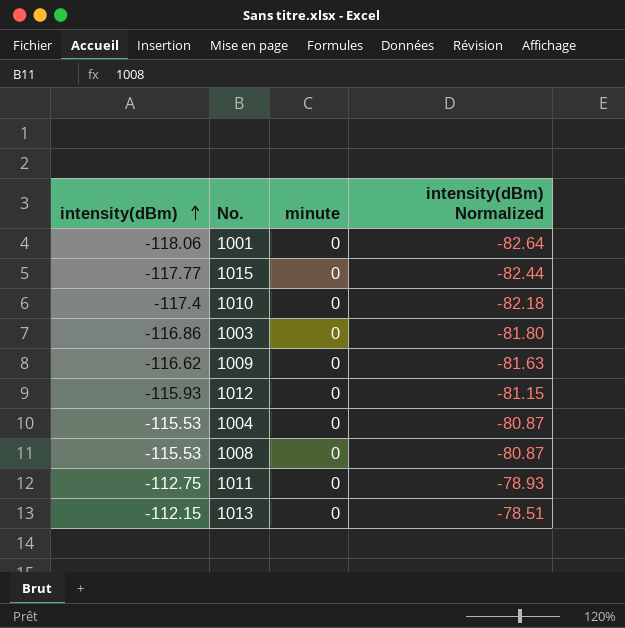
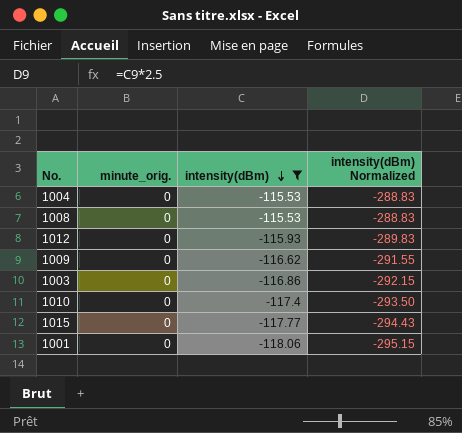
filter: none -> intensity(dBm) <= -115.53
row order: intensity(dBm) ascending -> intensity(dBm) descending
column name: minute -> minute_orig.
column intensity(dBm) | position: 1 -> 3
column intensity(dBm) Normalized | formula: [intensity(dBm)] * 0.7 -> [intensity(dBm)] * 2.5

